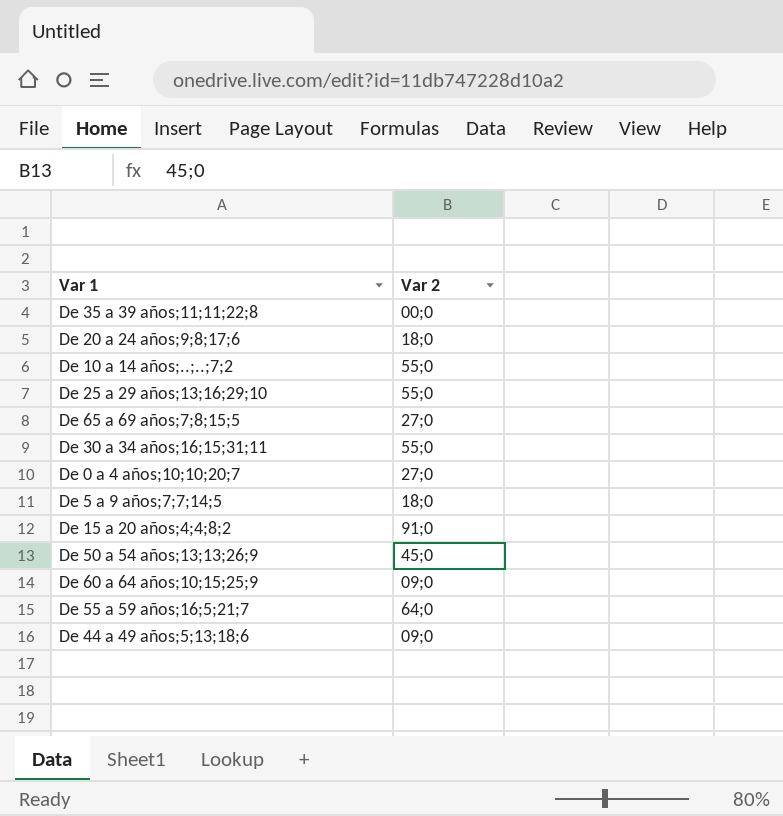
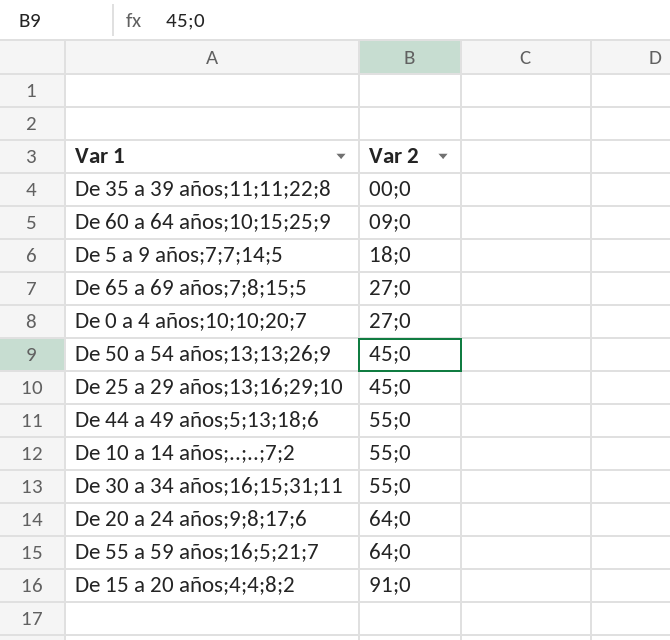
row order: none -> Var 2 ascending
De 25 a 29 años;13;16;29;10 | Var 2: 55;0 -> 45;0
De 44 a 49 años;5;13;18;6 | Var 2: 09;0 -> 55;0
De 20 a 24 años;9;8;17;6 | Var 2: 18;0 -> 64;0

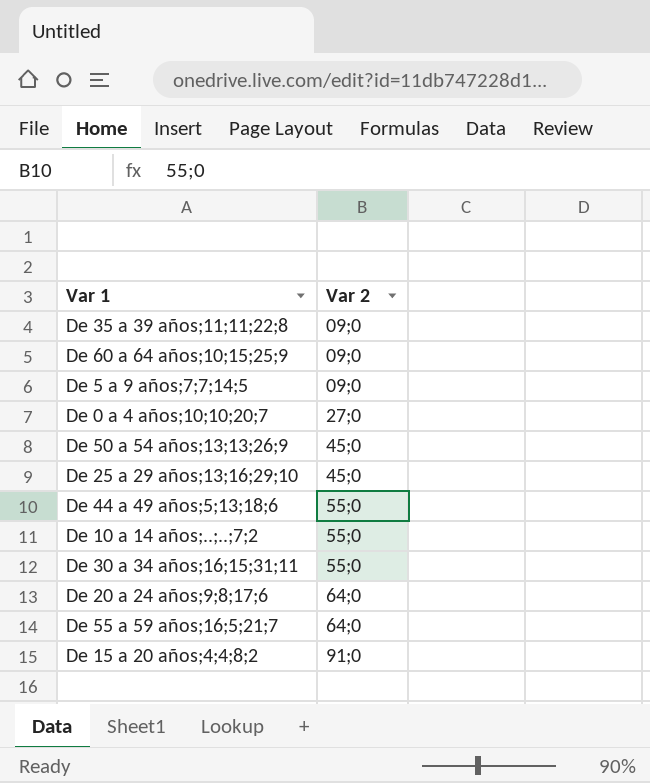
row De 65 a 69 años;7;8;15;5: 27;0 -> none
De 35 a 39 años;11;11;22;8 | Var 2: 00;0 -> 09;0
De 5 a 9 años;7;7;14;5 | Var 2: 18;0 -> 09;0

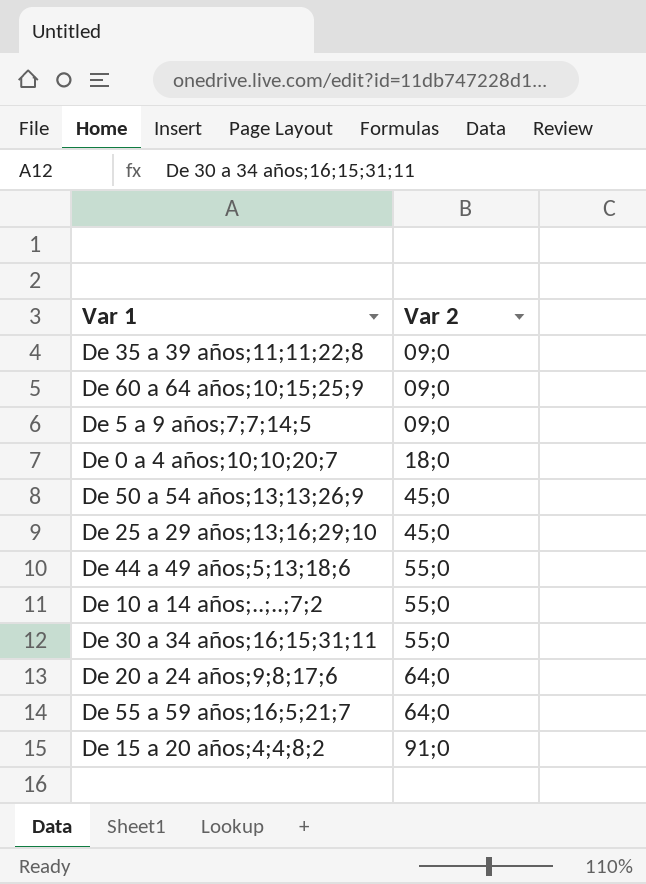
De 0 a 4 años;10;10;20;7 | Var 2: 27;0 -> 18;0

